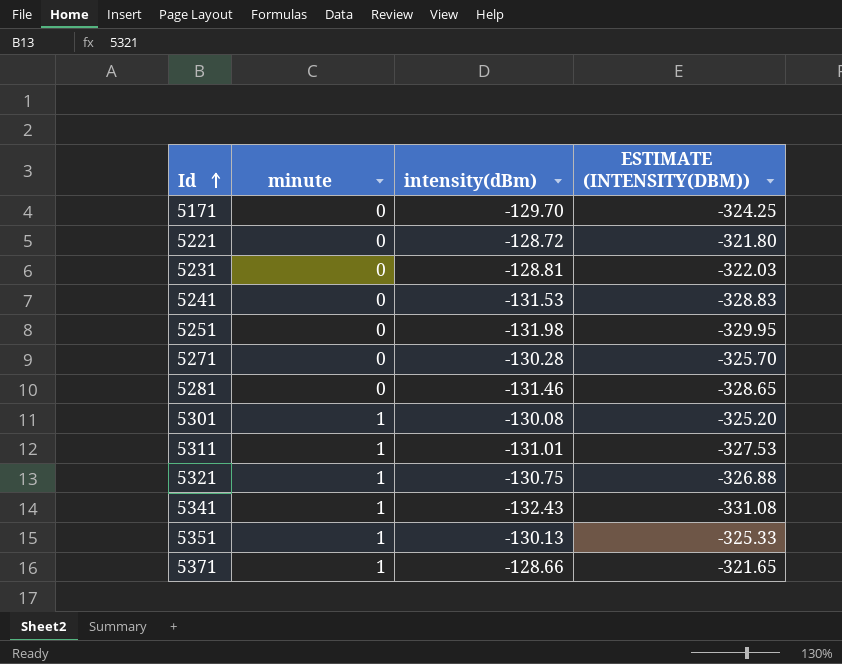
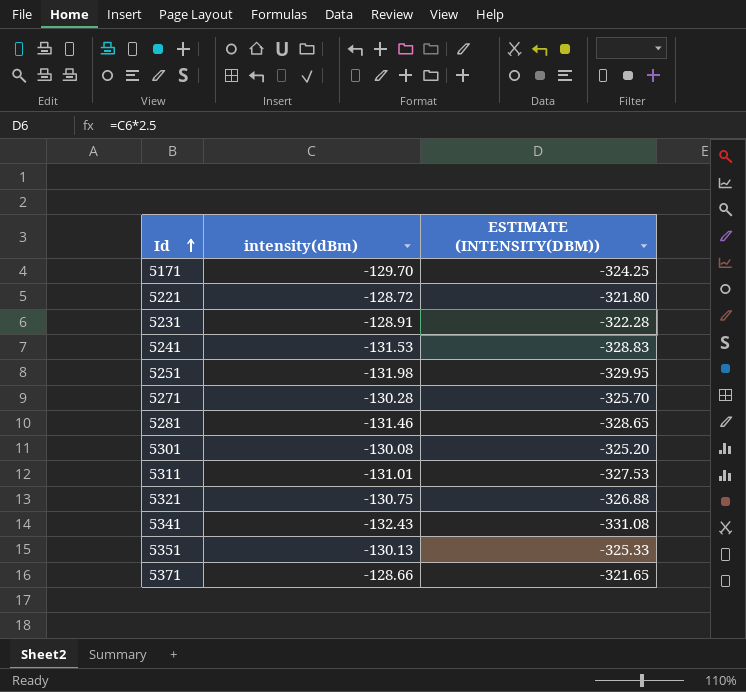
column minute | position: 2 -> none
5231 | intensity(dBm): -128.81 -> -128.91
5231 | ESTIMATE (INTENSITY(DBM)): -322.03 -> -322.28

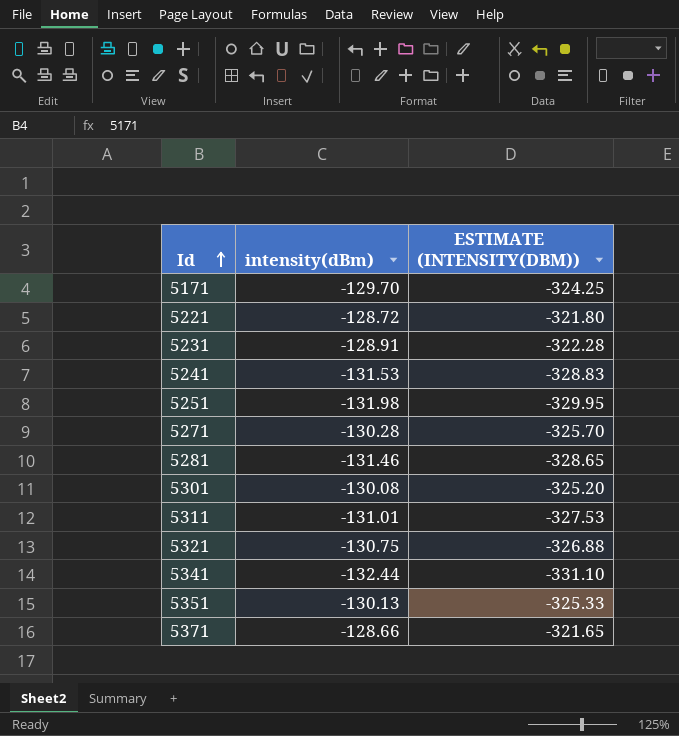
5341 | intensity(dBm): -132.43 -> -132.44
5341 | ESTIMATE (INTENSITY(DBM)): -331.08 -> -331.10

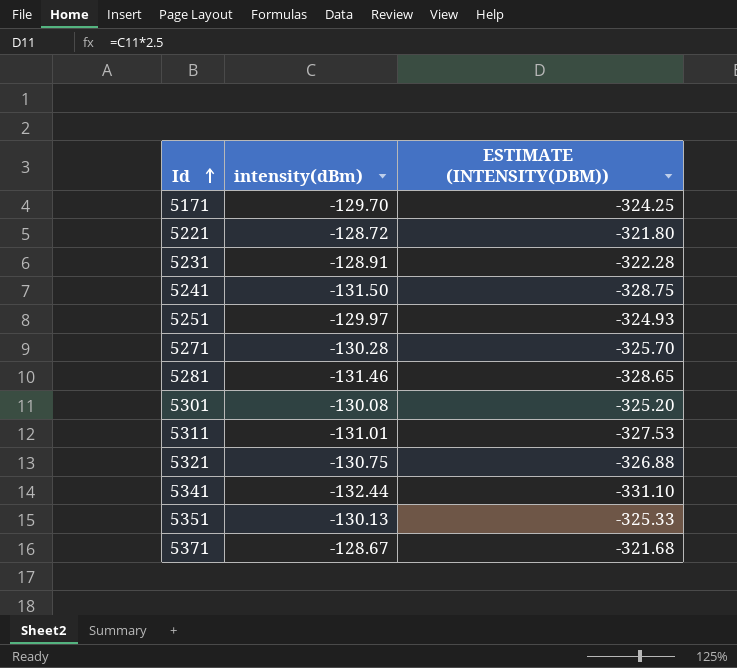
5241 | intensity(dBm): -131.53 -> -131.50
5241 | ESTIMATE (INTENSITY(DBM)): -328.83 -> -328.75
5251 | intensity(dBm): -131.98 -> -129.97
5251 | ESTIMATE (INTENSITY(DBM)): -329.95 -> -324.93
5371 | intensity(dBm): -128.66 -> -128.67
5371 | ESTIMATE (INTENSITY(DBM)): -321.65 -> -321.68

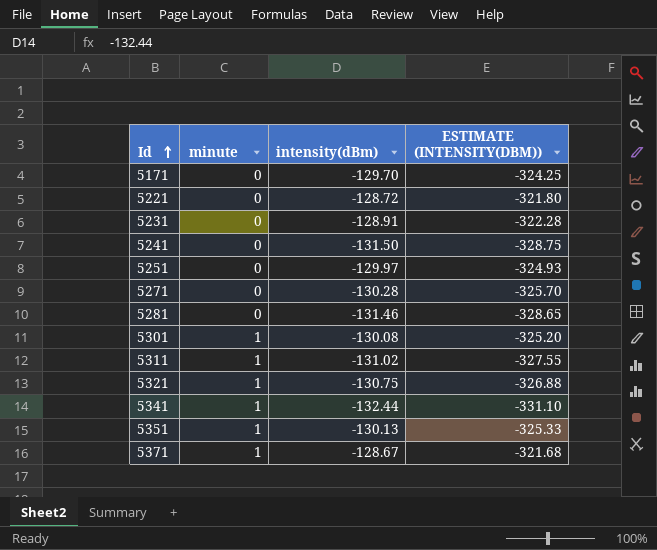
column minute | position: none -> 2
5311 | intensity(dBm): -131.01 -> -131.02
5311 | ESTIMATE (INTENSITY(DBM)): -327.53 -> -327.55

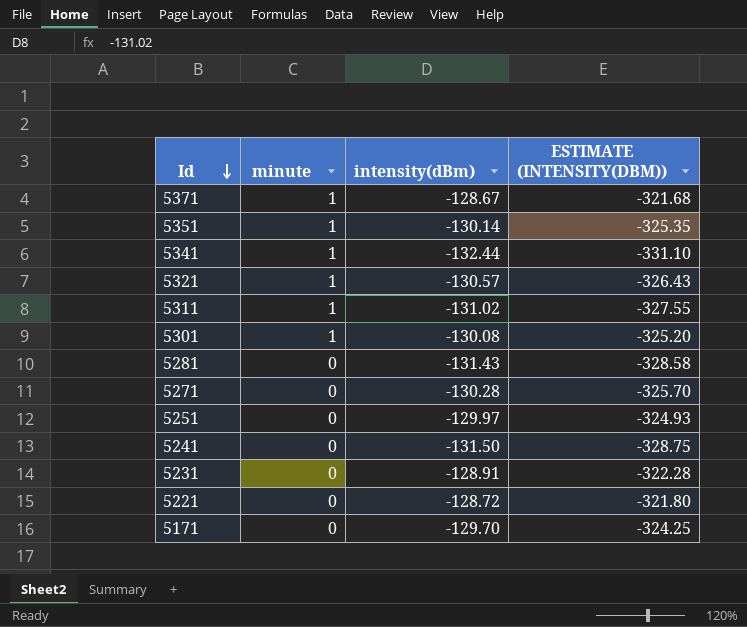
row order: Id ascending -> Id descending
5351 | intensity(dBm): -130.13 -> -130.14
5351 | ESTIMATE (INTENSITY(DBM)): -325.33 -> -325.35
5321 | intensity(dBm): -130.75 -> -130.57
5321 | ESTIMATE (INTENSITY(DBM)): -326.88 -> -326.43
5281 | intensity(dBm): -131.46 -> -131.43
5281 | ESTIMATE (INTENSITY(DBM)): -328.65 -> -328.58

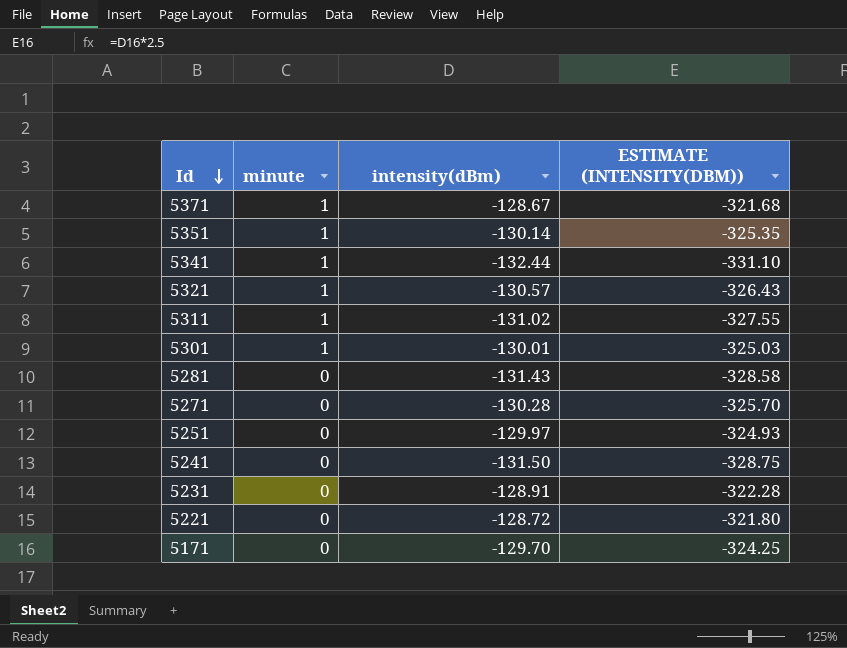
5301 | intensity(dBm): -130.08 -> -130.01
5301 | ESTIMATE (INTENSITY(DBM)): -325.20 -> -325.03

